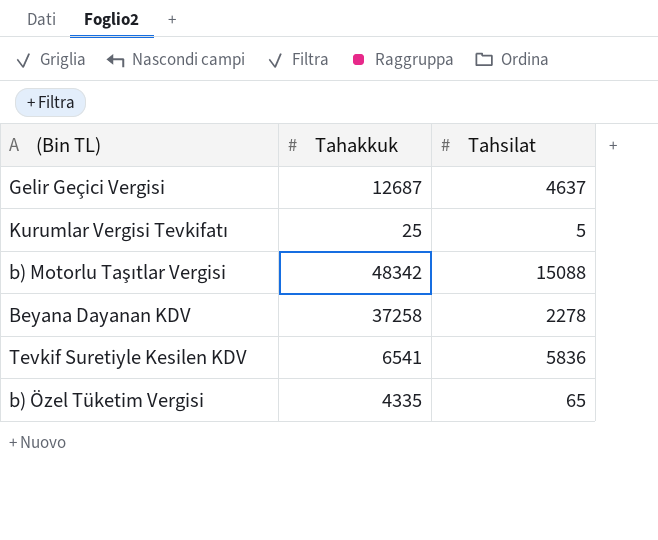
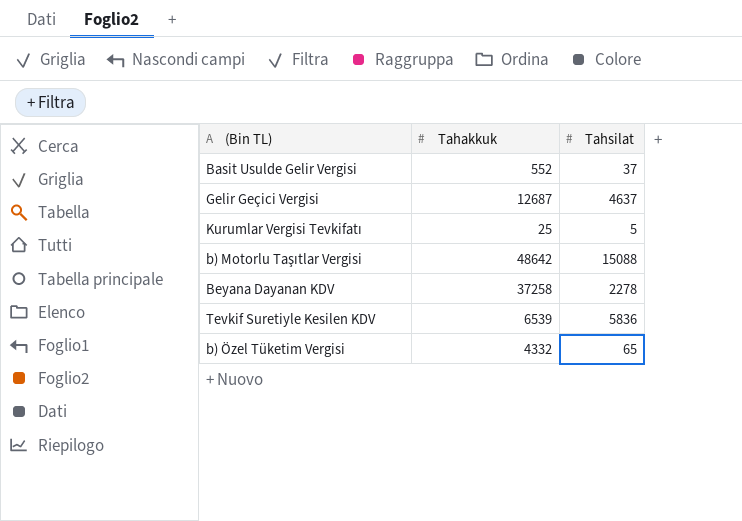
row Basit Usulde Gelir Vergisi: none -> 552 | 37
b) Motorlu Taşıtlar Vergisi | Tahakkuk: 48342 -> 48642
Tevkif Suretiyle Kesilen KDV | Tahakkuk: 6541 -> 6539
b) Özel Tüketim Vergisi | Tahakkuk: 4335 -> 4332

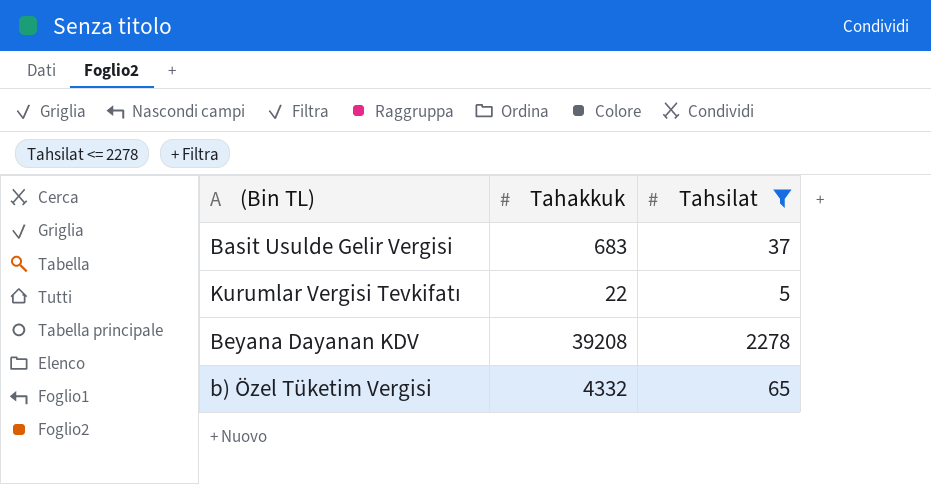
filter: none -> Tahsilat <= 2278
Basit Usulde Gelir Vergisi | Tahakkuk: 552 -> 683
Kurumlar Vergisi Tevkifatı | Tahakkuk: 25 -> 22
Beyana Dayanan KDV | Tahakkuk: 37258 -> 39208

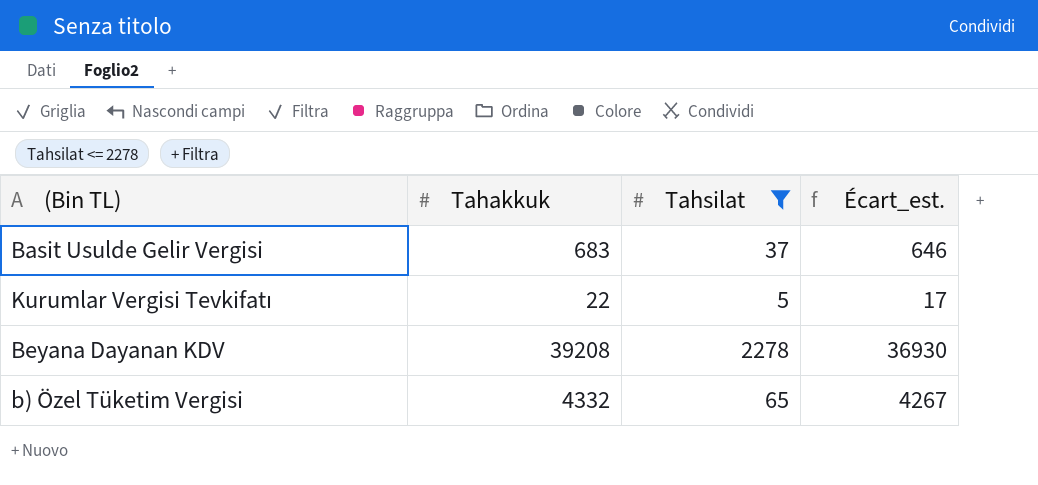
column Écart_est. | formula: none -> [Tahakkuk] - [Tahsilat]

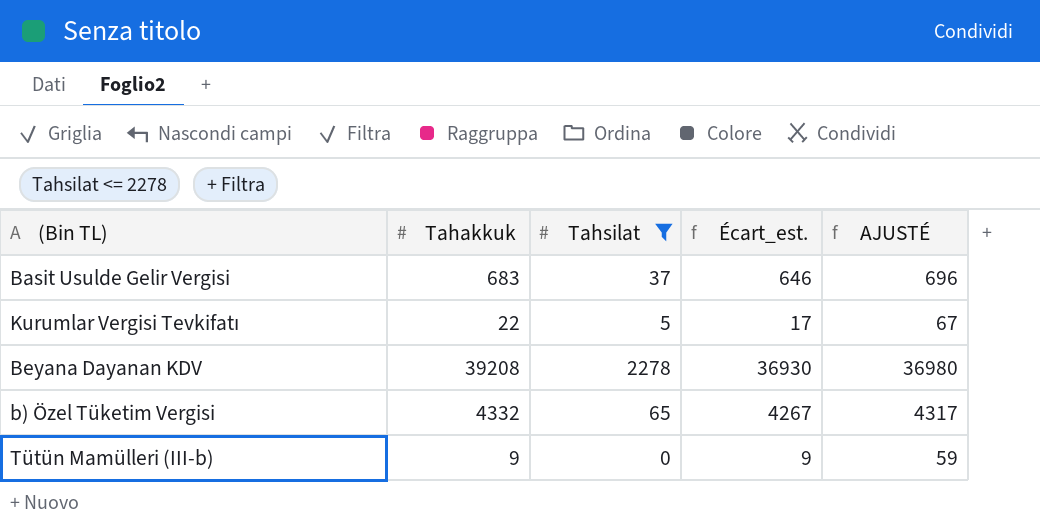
column AJUSTÉ | formula: none -> [Écart_est.] + 50
row Tütün Mamülleri (III-b): none -> 9 | 0 | 9 | 59

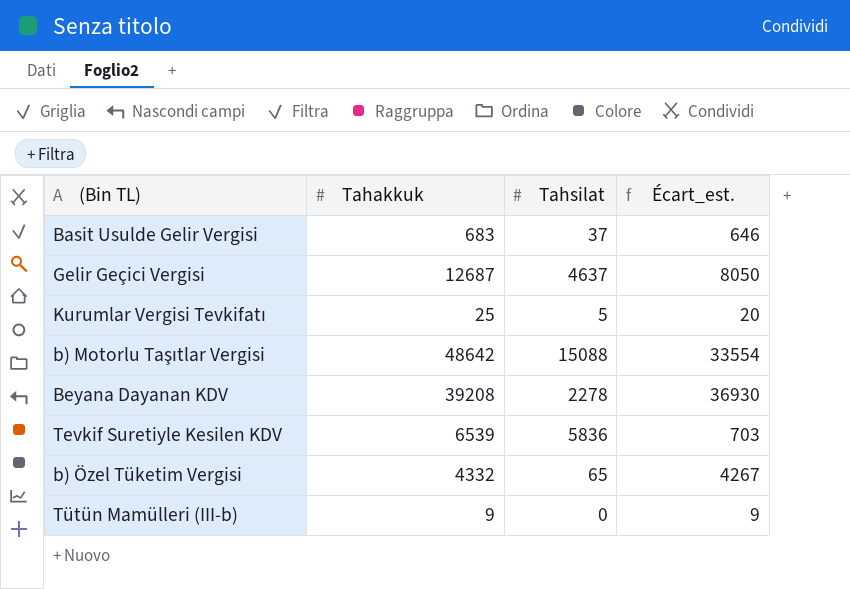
filter: Tahsilat <= 2278 -> none
column AJUSTÉ | formula: [Écart_est.] + 50 -> none
Kurumlar Vergisi Tevkifatı | Tahakkuk: 22 -> 25
Kurumlar Vergisi Tevkifatı | Écart_est.: 17 -> 20

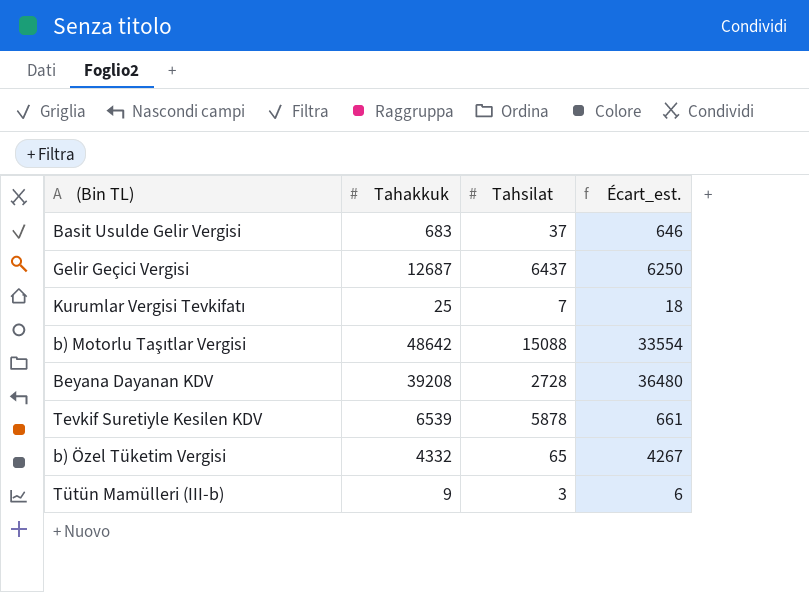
Gelir Geçici Vergisi | Tahsilat: 4637 -> 6437
Gelir Geçici Vergisi | Écart_est.: 8050 -> 6250
Kurumlar Vergisi Tevkifatı | Tahsilat: 5 -> 7
Kurumlar Vergisi Tevkifatı | Écart_est.: 20 -> 18
Beyana Dayanan KDV | Tahsilat: 2278 -> 2728
Beyana Dayanan KDV | Écart_est.: 36930 -> 36480
Tevkif Suretiyle Kesilen KDV | Tahsilat: 5836 -> 5878
Tevkif Suretiyle Kesilen KDV | Écart_est.: 703 -> 661
Tütün Mamülleri (III-b) | Tahsilat: 0 -> 3
Tütün Mamülleri (III-b) | Écart_est.: 9 -> 6

